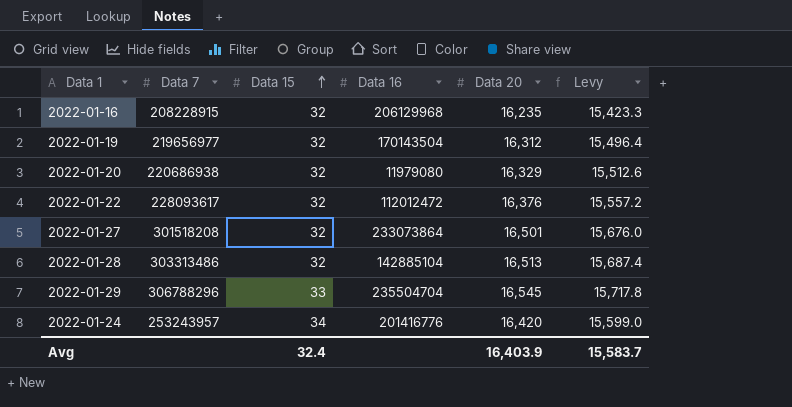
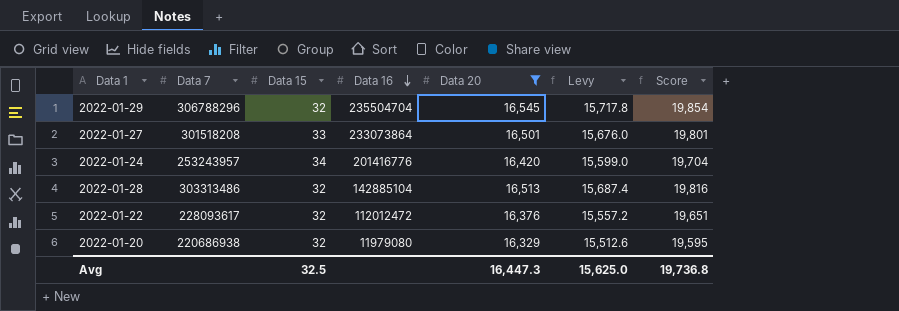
filter: none -> Data 20 >= 16,329
row order: Data 15 ascending -> Data 16 descending
column Score | formula: none -> [Data 20] * 1.2
2022-01-29 | Data 15: 33 -> 32
2022-01-27 | Data 15: 32 -> 33
Avg | Data 15: 32.4 -> 32.5
Avg | Data 20: 16,403.9 -> 16,447.3
Avg | Levy: 15,583.7 -> 15,625.0

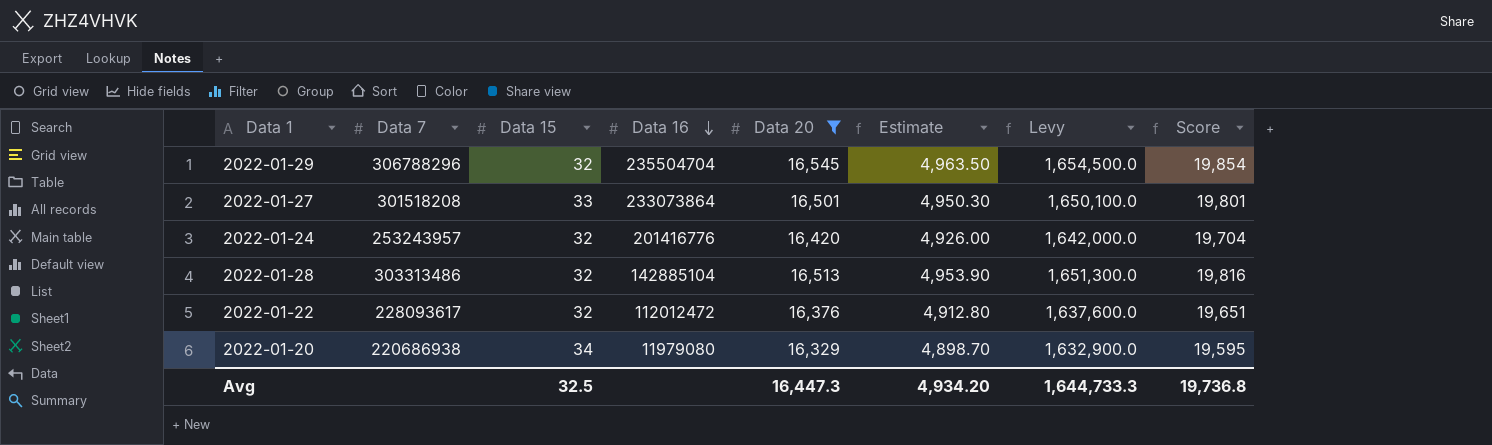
column Estimate | formula: none -> [Data 20] * 0.3
column Levy | formula: [Data 20] * 0.95 -> [Data 20] * 100
2022-01-24 | Data 15: 34 -> 32
2022-01-20 | Data 15: 32 -> 34
Avg | Levy: 15,625.0 -> 1,644,733.3

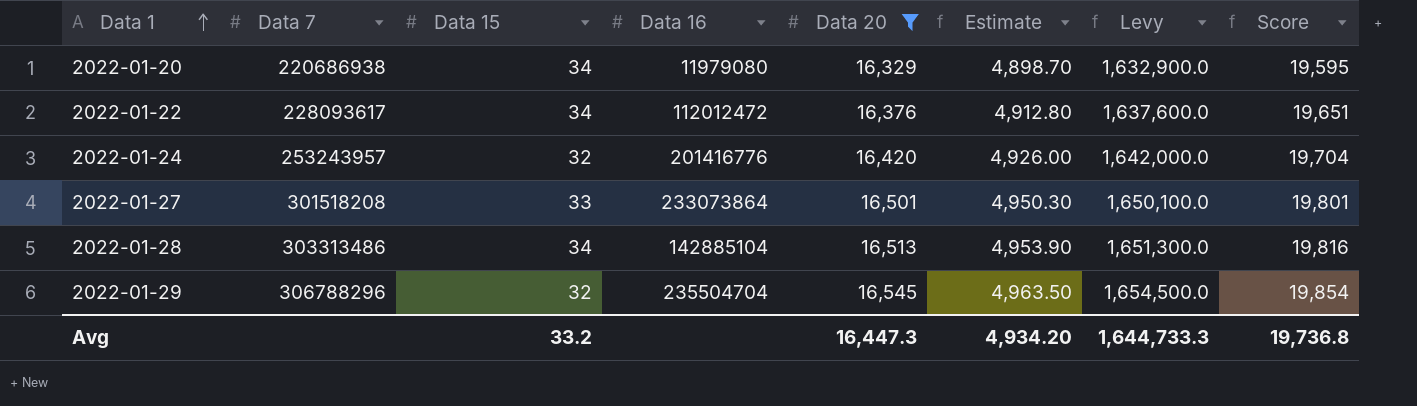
row order: Data 16 descending -> Data 1 ascending
2022-01-22 | Data 15: 32 -> 34
2022-01-28 | Data 15: 32 -> 34
Avg | Data 15: 32.5 -> 33.2

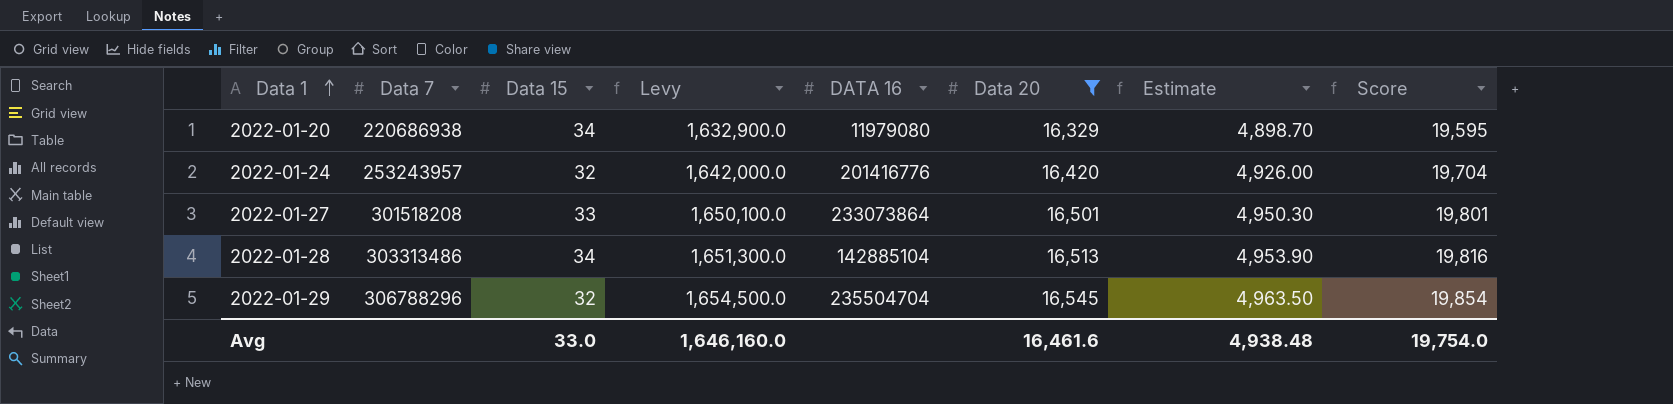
column Levy | position: 7 -> 4
column name: Data 16 -> DATA 16
row 2022-01-22: 228093617 | 34 | 112012472 | 16,376 | 4,912.80 | 1,637,600.0 | 19,651 -> none
Avg | Data 15: 33.2 -> 33.0
Avg | Levy: 1,644,733.3 -> 1,646,160.0
Avg | Data 20: 16,447.3 -> 16,461.6
Avg | Estimate: 4,934.20 -> 4,938.48
Avg | Score: 19,736.8 -> 19,754.0

